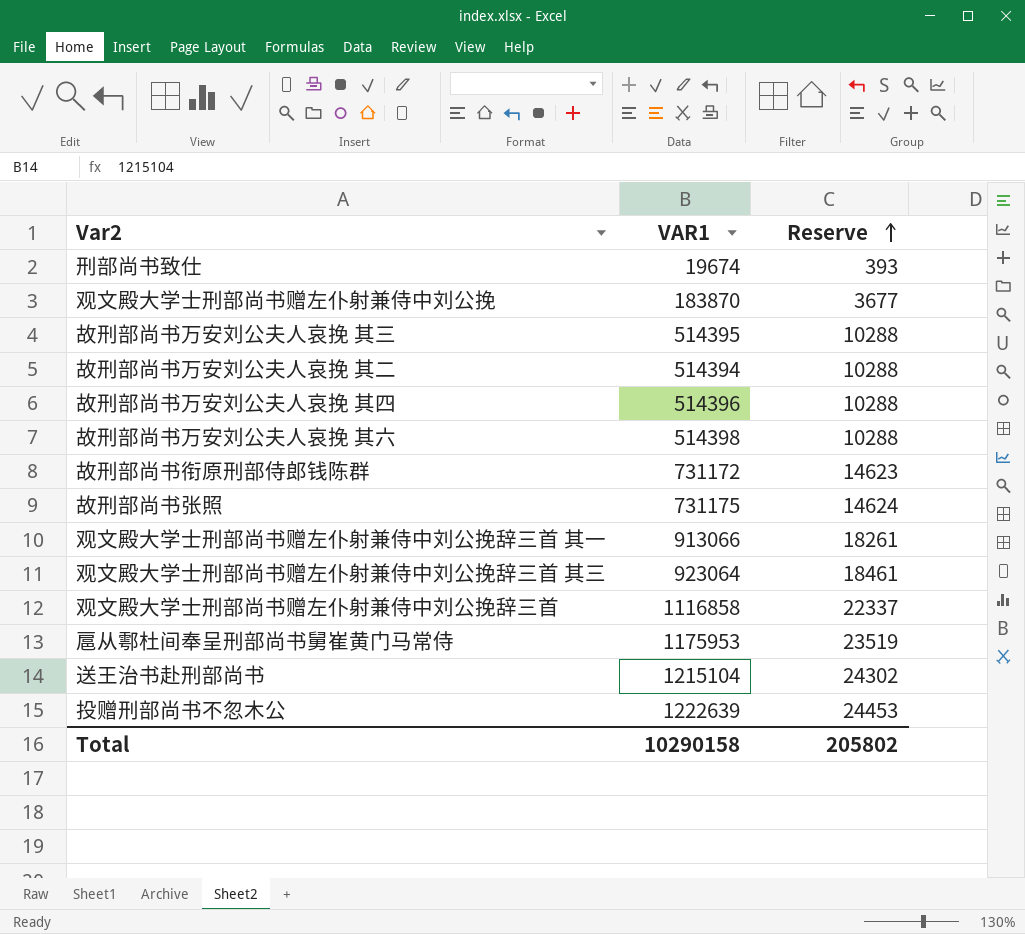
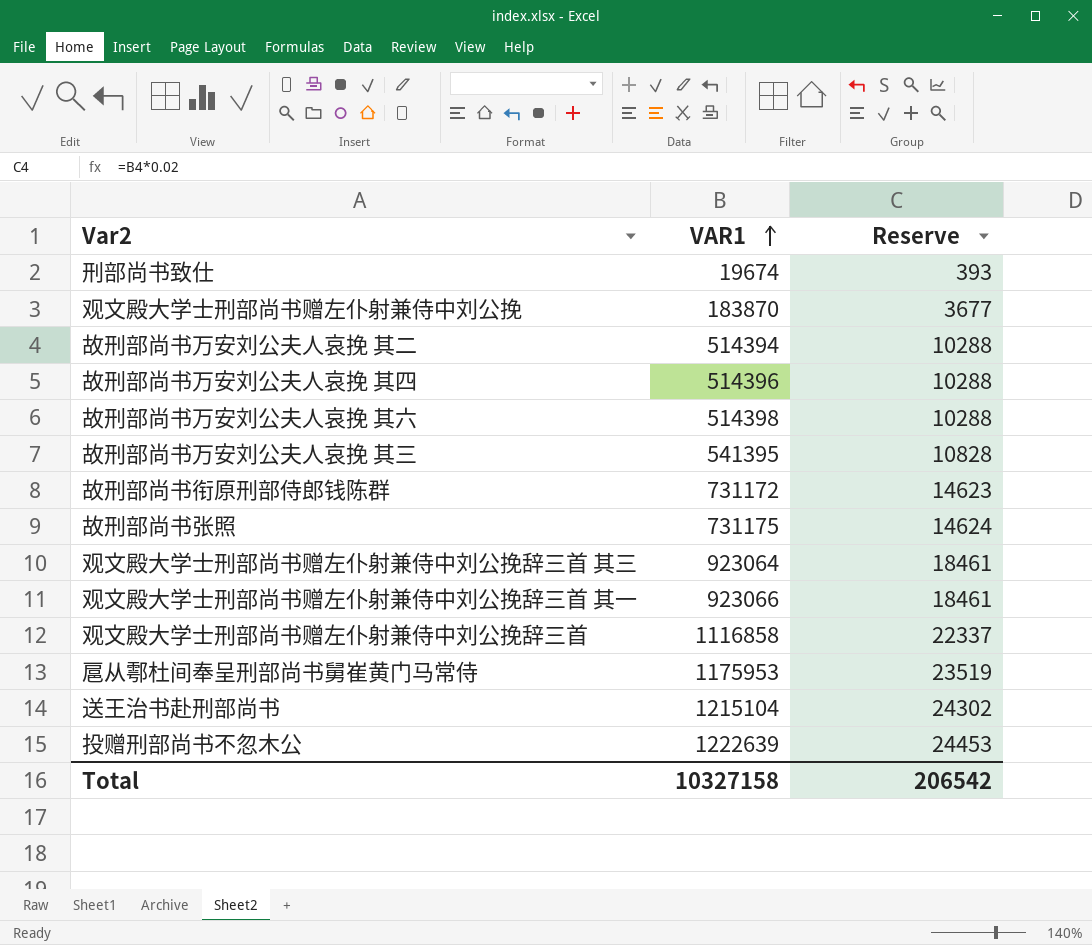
row order: Reserve ascending -> VAR1 ascending
故刑部尚书万安刘公夫人哀挽 其三 | VAR1: 514395 -> 541395
故刑部尚书万安刘公夫人哀挽 其三 | Reserve: 10288 -> 10828
观文殿大学士刑部尚书赠左仆射兼侍中刘公挽辞三首 其一 | VAR1: 913066 -> 923066
观文殿大学士刑部尚书赠左仆射兼侍中刘公挽辞三首 其一 | Reserve: 18261 -> 18461
Total | VAR1: 10290158 -> 10327158
Total | Reserve: 205802 -> 206542

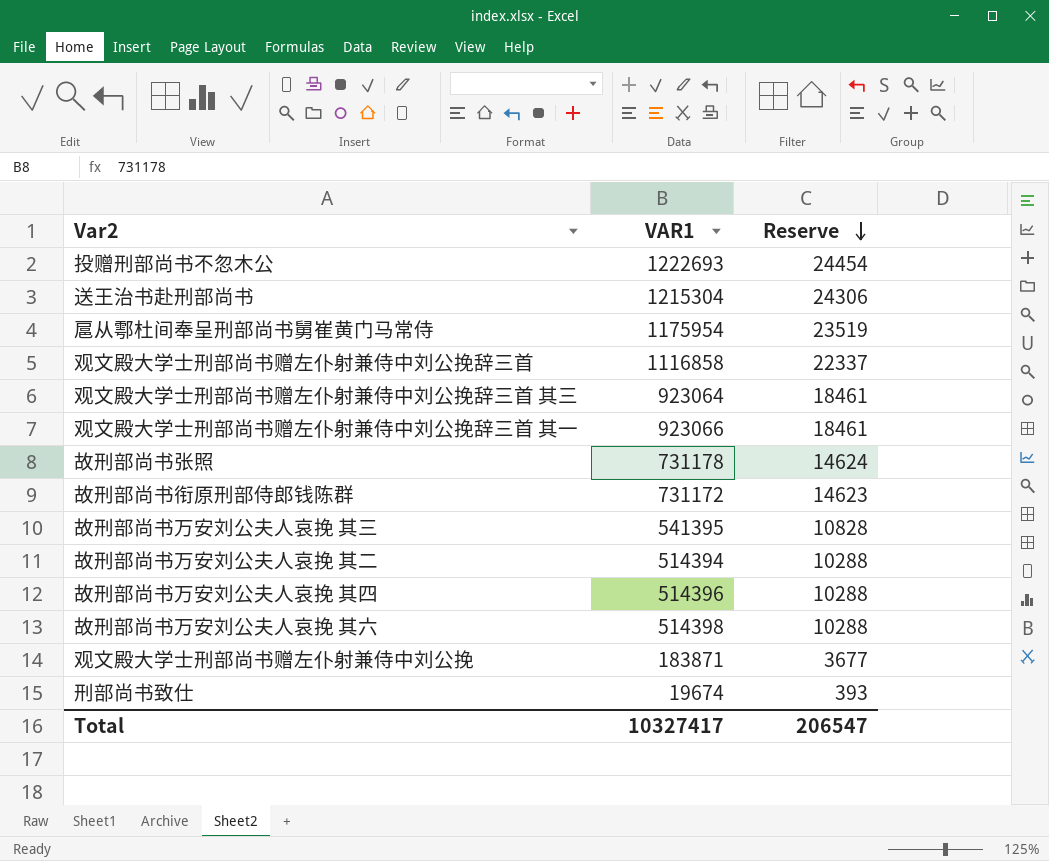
row order: VAR1 ascending -> Reserve descending
投赠刑部尚书不忽木公 | VAR1: 1222639 -> 1222693
投赠刑部尚书不忽木公 | Reserve: 24453 -> 24454
送王治书赴刑部尚书 | VAR1: 1215104 -> 1215304
送王治书赴刑部尚书 | Reserve: 24302 -> 24306
扈从鄠杜间奉呈刑部尚书舅崔黄门马常侍 | VAR1: 1175953 -> 1175954
故刑部尚书张照 | VAR1: 731175 -> 731178
观文殿大学士刑部尚书赠左仆射兼侍中刘公挽 | VAR1: 183870 -> 183871
Total | VAR1: 10327158 -> 10327417
Total | Reserve: 206542 -> 206547

